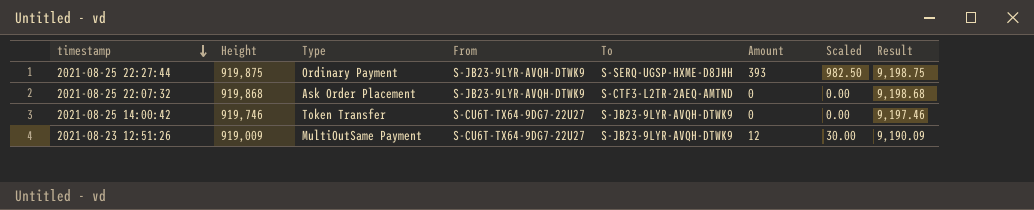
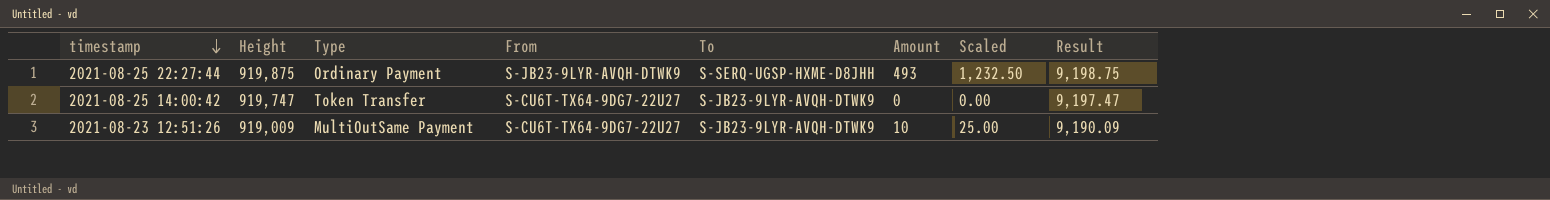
row 2021-08-25 22:07:32: 919,868 | Ask Order Placement | S-JB23-9LYR-AVQH-DTWK9 | S-CTF3-L2TR-2AEQ-AMTND | 0 | 0.00 | 9,198.68 -> none
2021-08-25 22:27:44 | Amount: 393 -> 493
2021-08-25 22:27:44 | Scaled: 982.50 -> 1,232.50
2021-08-25 14:00:42 | Height: 919,746 -> 919,747
2021-08-25 14:00:42 | Result: 9,197.46 -> 9,197.47
2021-08-23 12:51:26 | Amount: 12 -> 10
2021-08-23 12:51:26 | Scaled: 30.00 -> 25.00

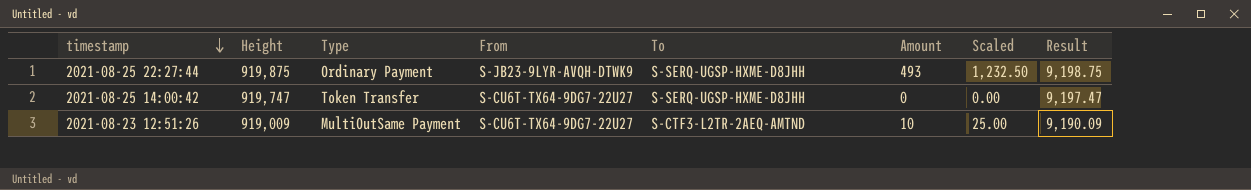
2021-08-25 14:00:42 | To: S-JB23-9LYR-AVQH-DTWK9 -> S-SERQ-UGSP-HXME-D8JHH
2021-08-23 12:51:26 | To: S-JB23-9LYR-AVQH-DTWK9 -> S-CTF3-L2TR-2AEQ-AMTND

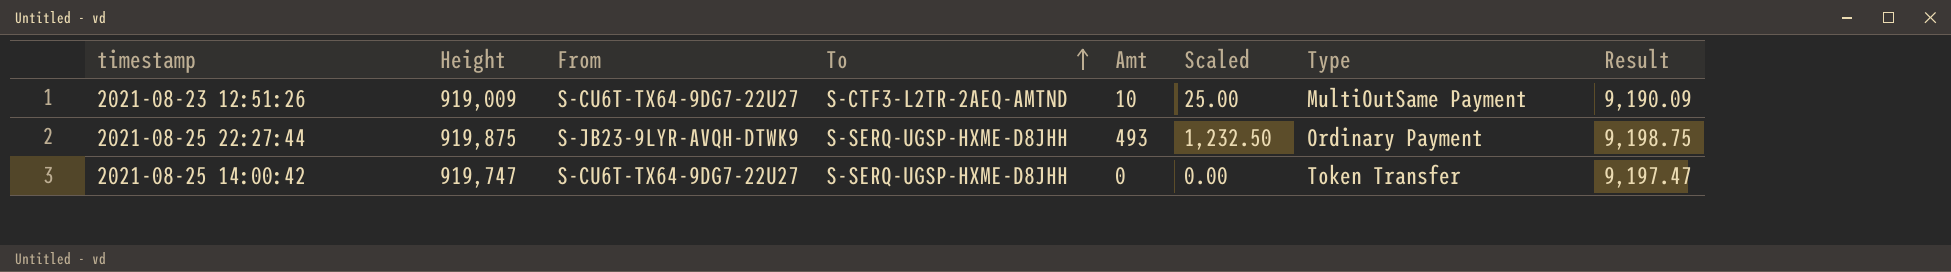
row order: timestamp descending -> To ascending
column name: Amount -> Amt
column Type | position: 3 -> 7

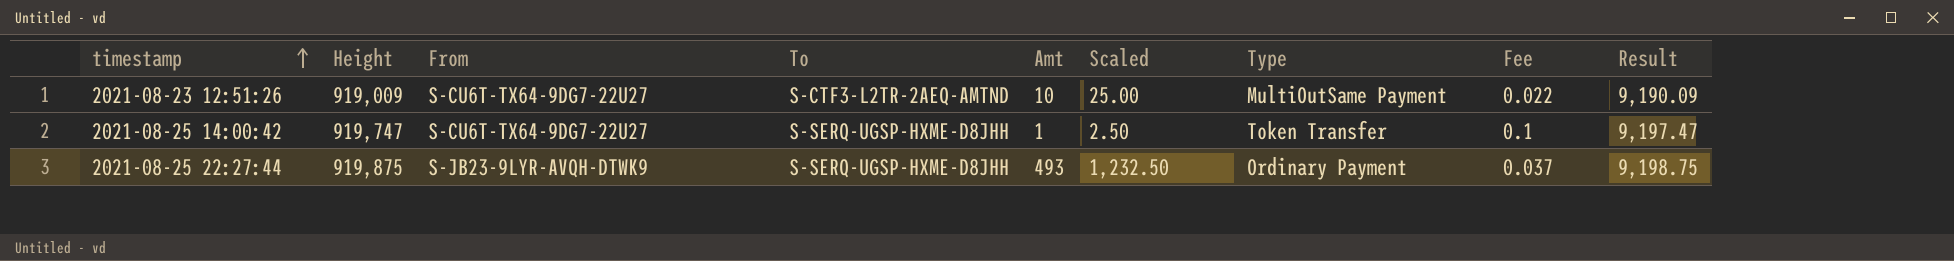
row order: To ascending -> timestamp ascending
column Fee | position: none -> 8
2021-08-25 14:00:42 | Amt: 0 -> 1
2021-08-25 14:00:42 | Scaled: 0.00 -> 2.50

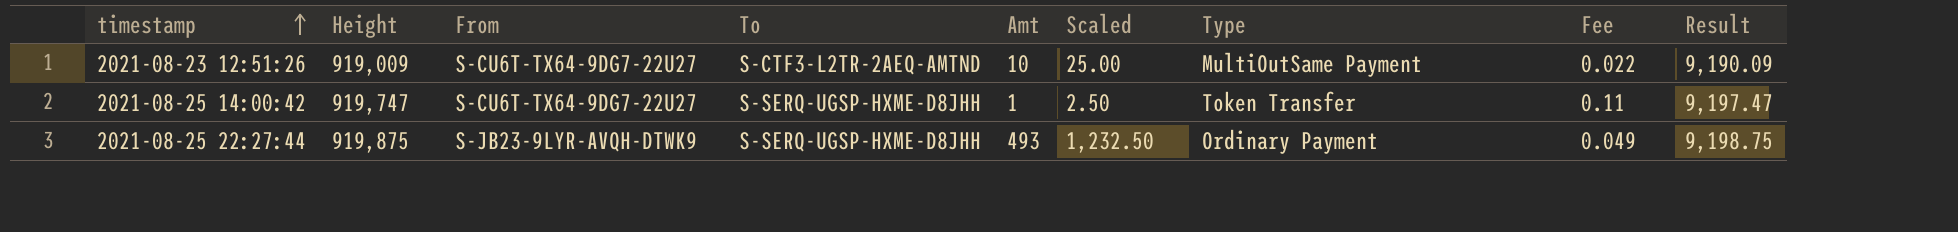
2021-08-25 14:00:42 | Fee: 0.1 -> 0.11
2021-08-25 22:27:44 | Fee: 0.037 -> 0.049

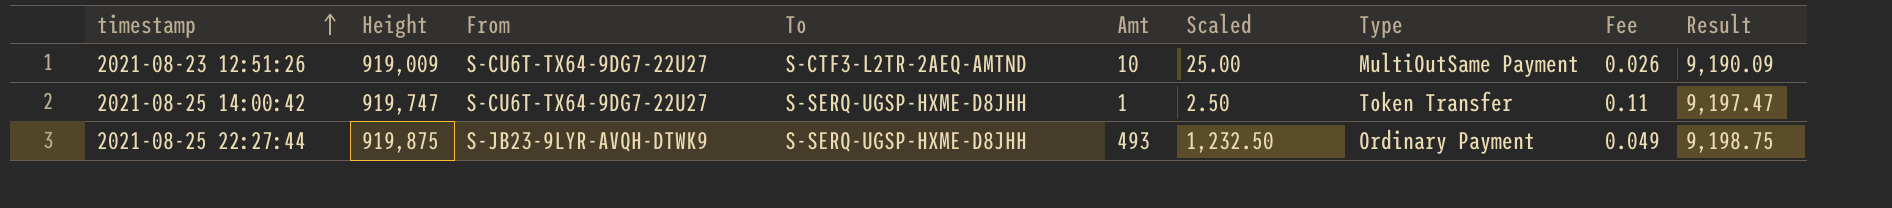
2021-08-23 12:51:26 | Fee: 0.022 -> 0.026

